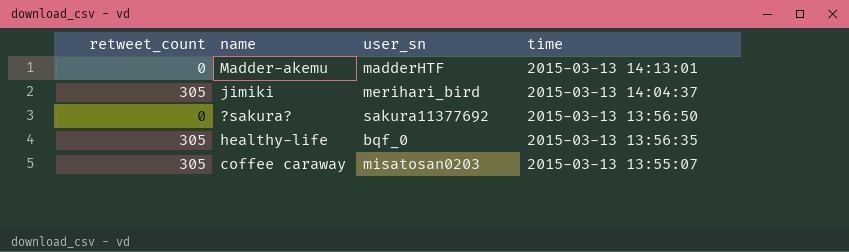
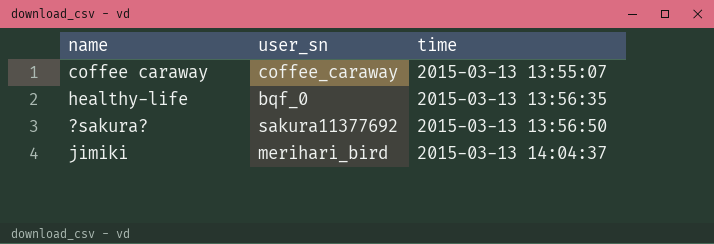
row order: time descending -> time ascending
column retweet_count | position: 1 -> none
row Madder-akemu: 0 | madderHTF | 2015-03-13 14:13:01 -> none
coffee caraway | user_sn: misatosan0203 -> coffee_caraway

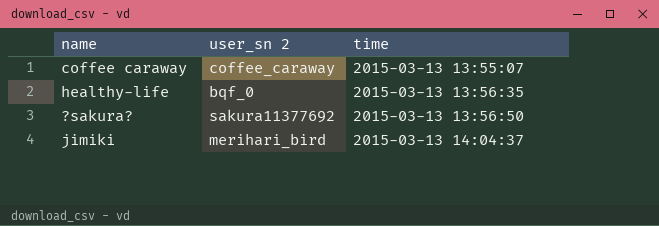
column name: user_sn -> user_sn 2

